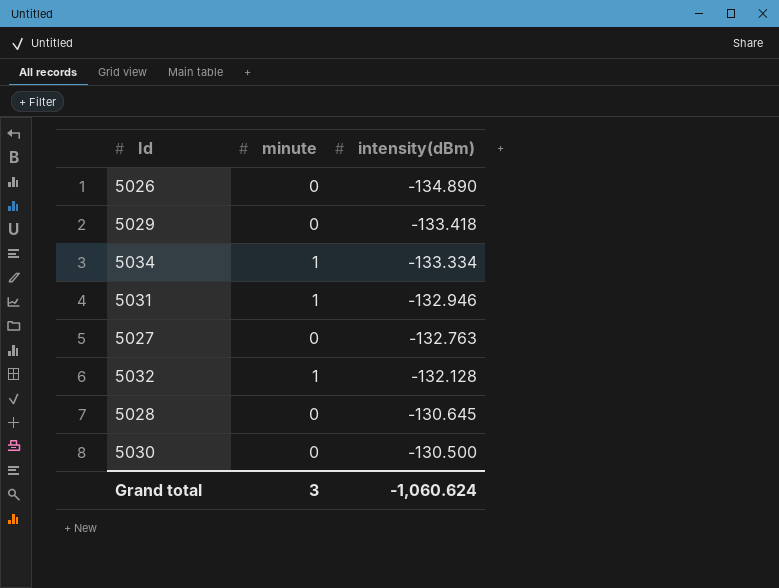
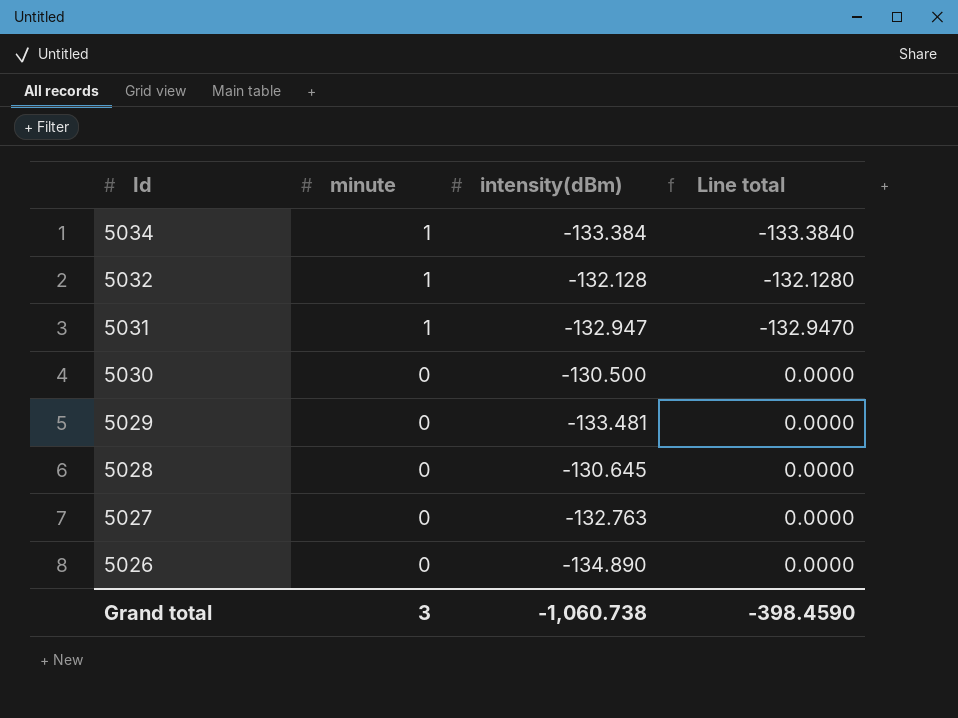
row order: intensity(dBm) ascending -> Id descending
column Line total | formula: none -> [minute] * [intensity(dBm)]
5034 | intensity(dBm): -133.334 -> -133.384
5031 | intensity(dBm): -132.946 -> -132.947
5029 | intensity(dBm): -133.418 -> -133.481
Grand total | intensity(dBm): -1,060.624 -> -1,060.738

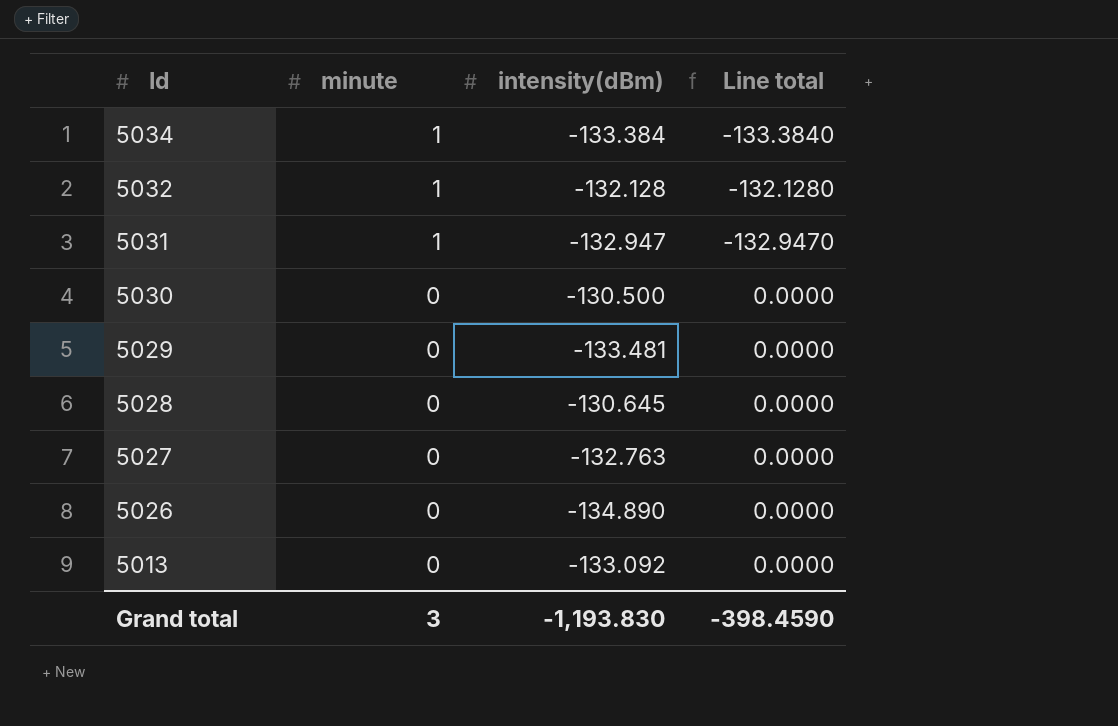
row 5013: none -> 0 | -133.092 | 0.0000
Grand total | intensity(dBm): -1,060.738 -> -1,193.830

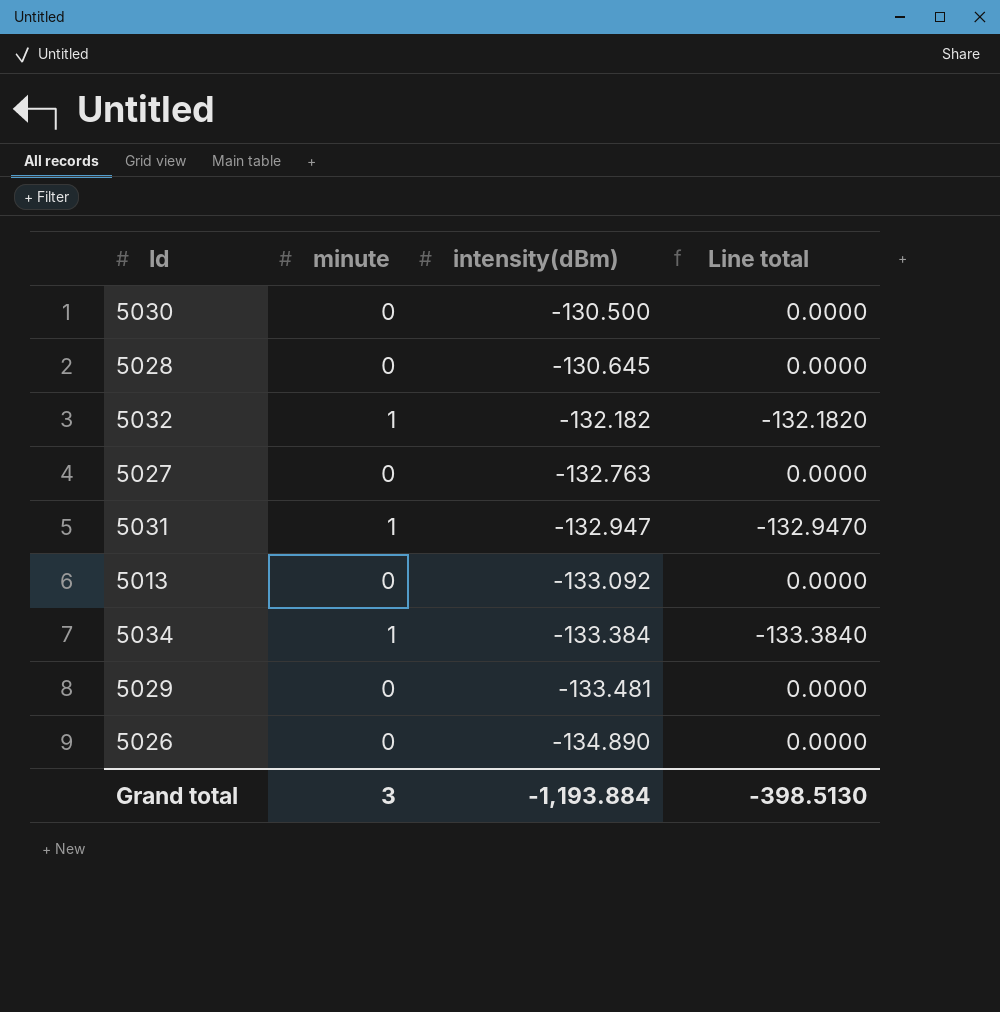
row order: Id descending -> intensity(dBm) descending
5032 | intensity(dBm): -132.128 -> -132.182
5032 | Line total: -132.1280 -> -132.1820
Grand total | intensity(dBm): -1,193.830 -> -1,193.884
Grand total | Line total: -398.4590 -> -398.5130

